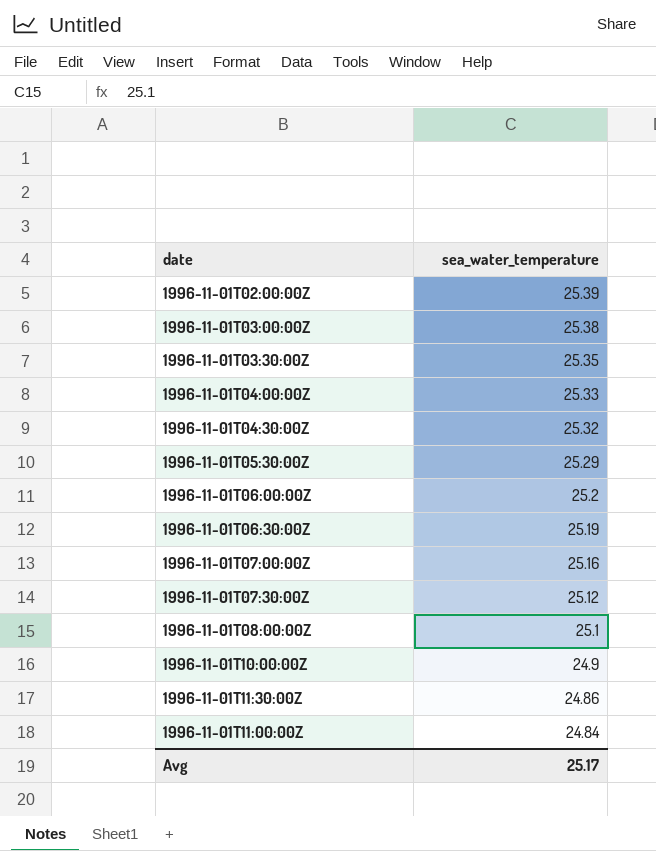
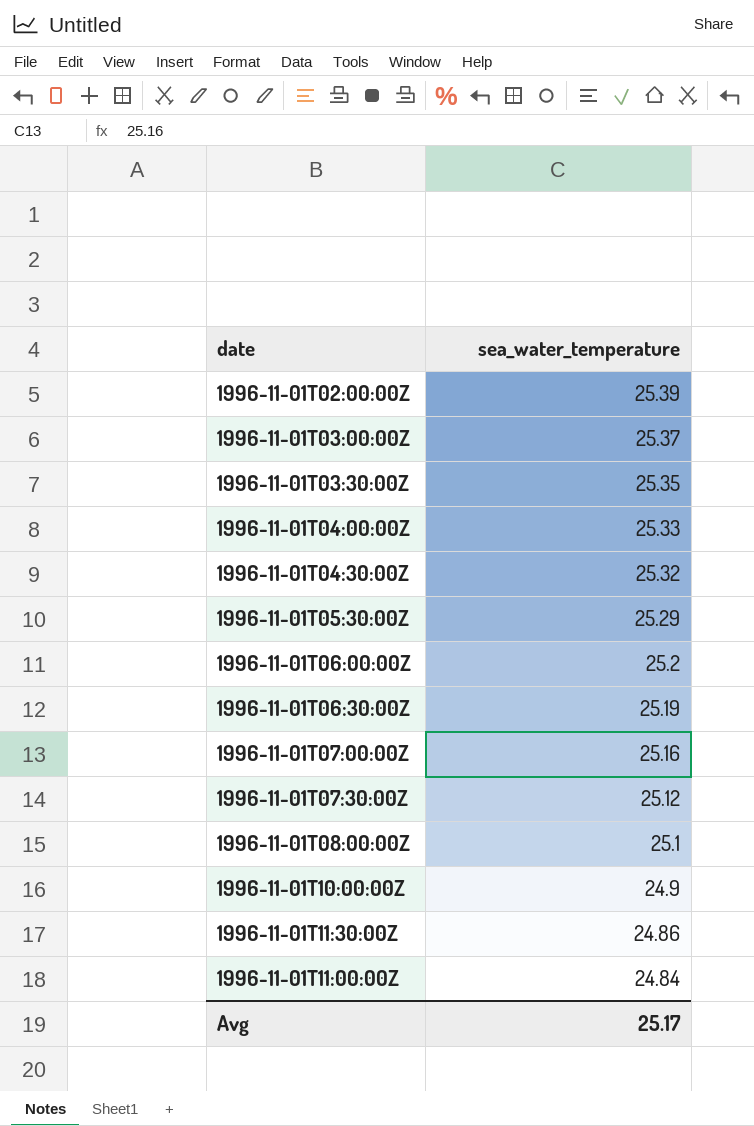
1996-11-01T03:00:00Z | sea_water_temperature: 25.38 -> 25.37

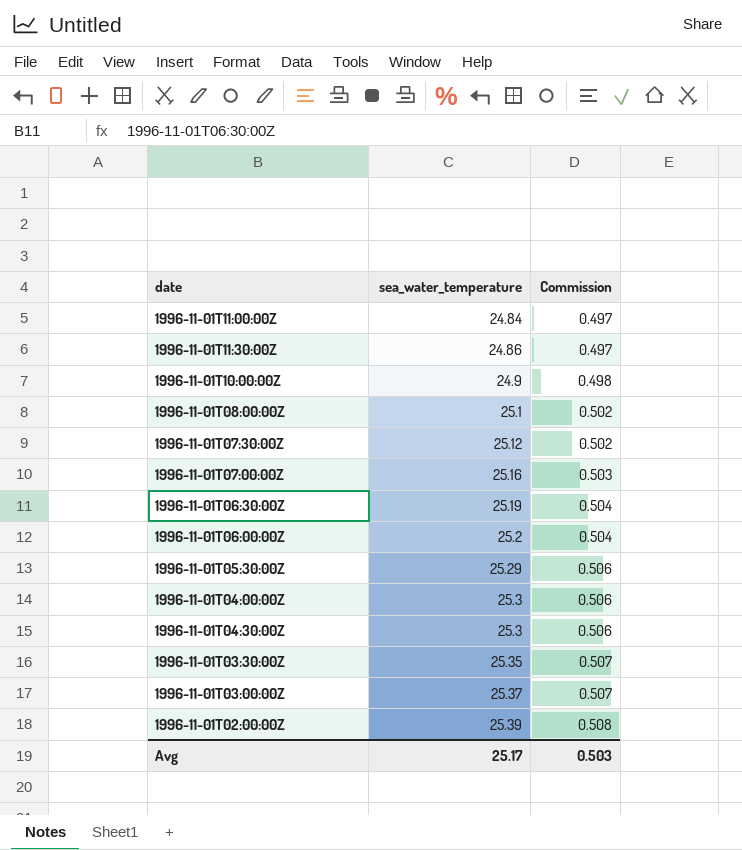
row order: sea_water_temperature descending -> sea_water_temperature ascending
column Commission | formula: none -> [sea_water_temperature] * 0.02
1996-11-01T04:00:00Z | sea_water_temperature: 25.33 -> 25.3
1996-11-01T04:30:00Z | sea_water_temperature: 25.32 -> 25.3

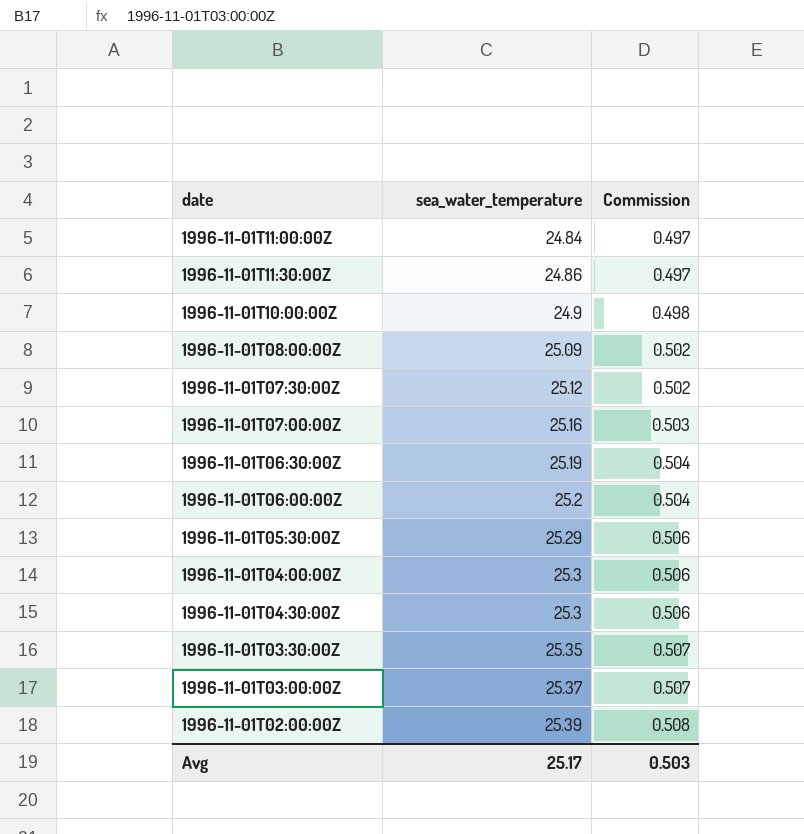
1996-11-01T08:00:00Z | sea_water_temperature: 25.1 -> 25.09

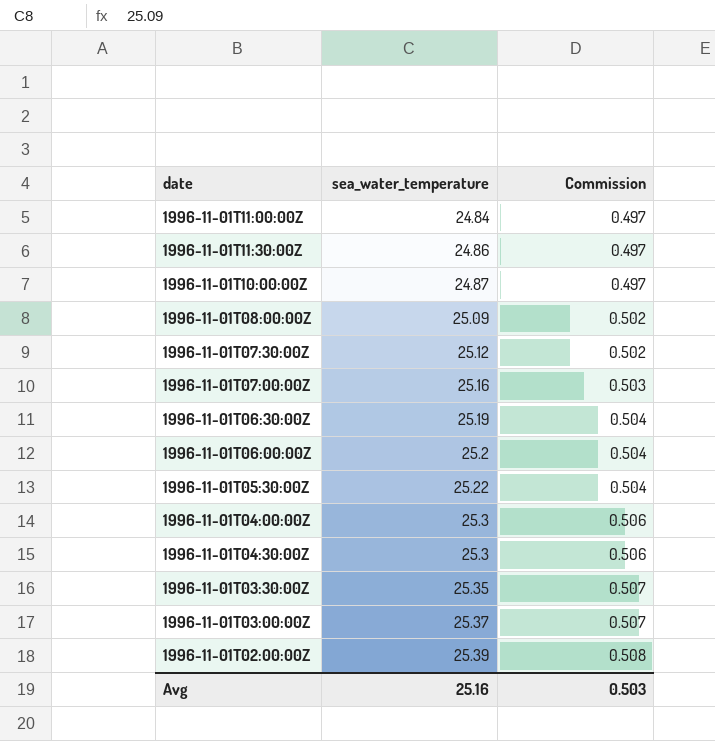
1996-11-01T10:00:00Z | sea_water_temperature: 24.9 -> 24.87
1996-11-01T10:00:00Z | Commission: 0.498 -> 0.497
1996-11-01T05:30:00Z | sea_water_temperature: 25.29 -> 25.22
1996-11-01T05:30:00Z | Commission: 0.506 -> 0.504
Avg | sea_water_temperature: 25.17 -> 25.16

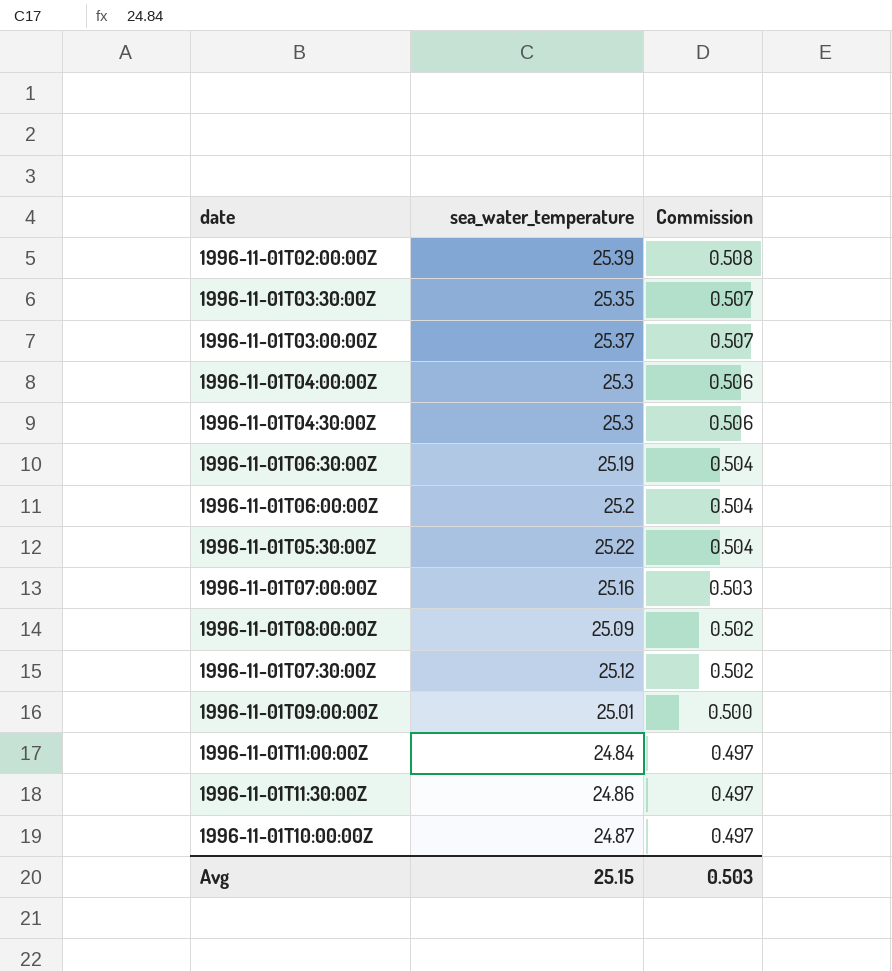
row order: sea_water_temperature ascending -> Commission descending
row 1996-11-01T09:00:00Z: none -> 25.01 | 0.500
Avg | sea_water_temperature: 25.16 -> 25.15

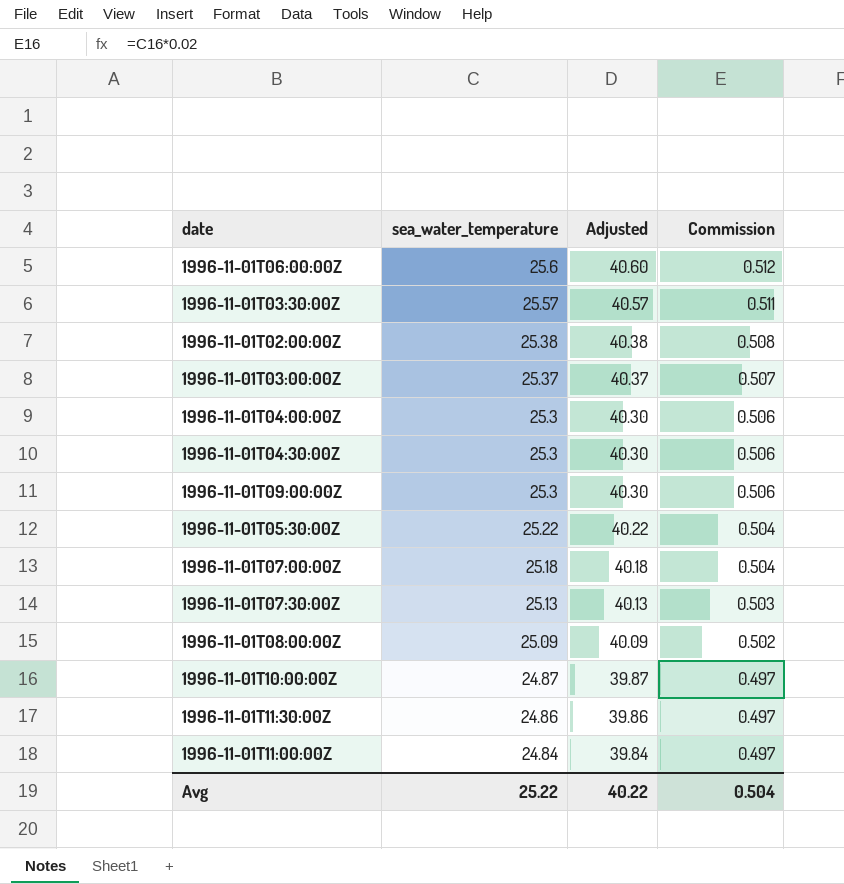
row order: Commission descending -> sea_water_temperature descending
column Adjusted | formula: none -> [sea_water_temperature] + 15
row 1996-11-01T06:30:00Z: 25.19 | 0.504 -> none
1996-11-01T06:00:00Z | sea_water_temperature: 25.2 -> 25.6
1996-11-01T06:00:00Z | Commission: 0.504 -> 0.512
1996-11-01T03:30:00Z | sea_water_temperature: 25.35 -> 25.57
1996-11-01T03:30:00Z | Commission: 0.507 -> 0.511
1996-11-01T02:00:00Z | sea_water_temperature: 25.39 -> 25.38
1996-11-01T09:00:00Z | sea_water_temperature: 25.01 -> 25.3
1996-11-01T09:00:00Z | Commission: 0.500 -> 0.506
1996-11-01T07:00:00Z | sea_water_temperature: 25.16 -> 25.18
1996-11-01T07:00:00Z | Commission: 0.503 -> 0.504
1996-11-01T07:30:00Z | sea_water_temperature: 25.12 -> 25.13
1996-11-01T07:30:00Z | Commission: 0.502 -> 0.503
Avg | sea_water_temperature: 25.15 -> 25.22
Avg | Commission: 0.503 -> 0.504

